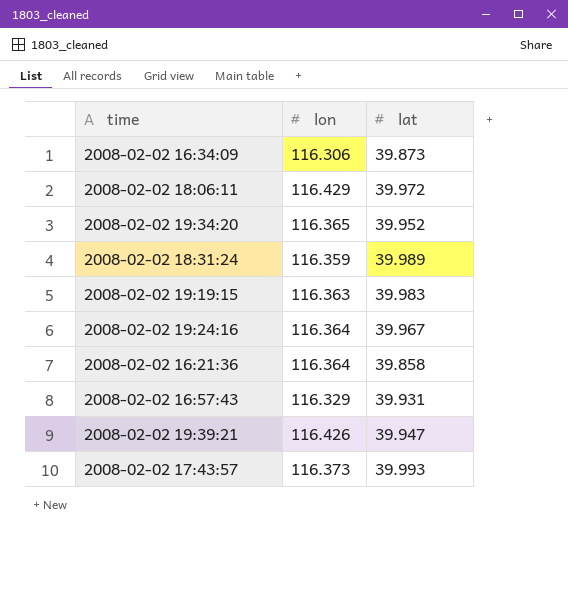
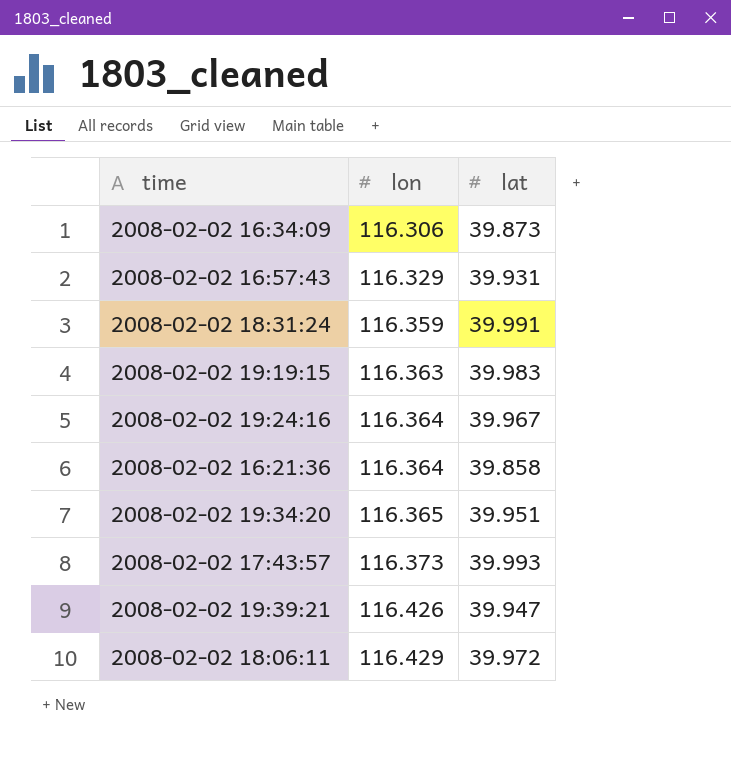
row order: none -> lon ascending
2008-02-02 18:31:24 | lat: 39.989 -> 39.991
2008-02-02 19:34:20 | lat: 39.952 -> 39.951

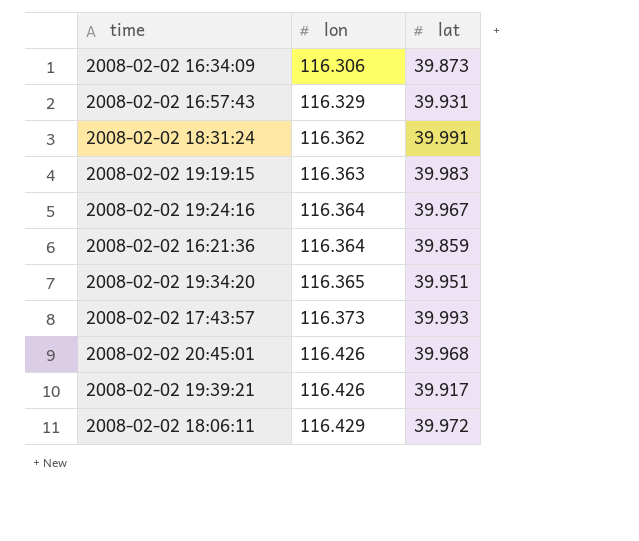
2008-02-02 18:31:24 | lon: 116.359 -> 116.362
2008-02-02 16:21:36 | lat: 39.858 -> 39.859
row 2008-02-02 20:45:01: none -> 116.426 | 39.968
2008-02-02 19:39:21 | lat: 39.947 -> 39.917

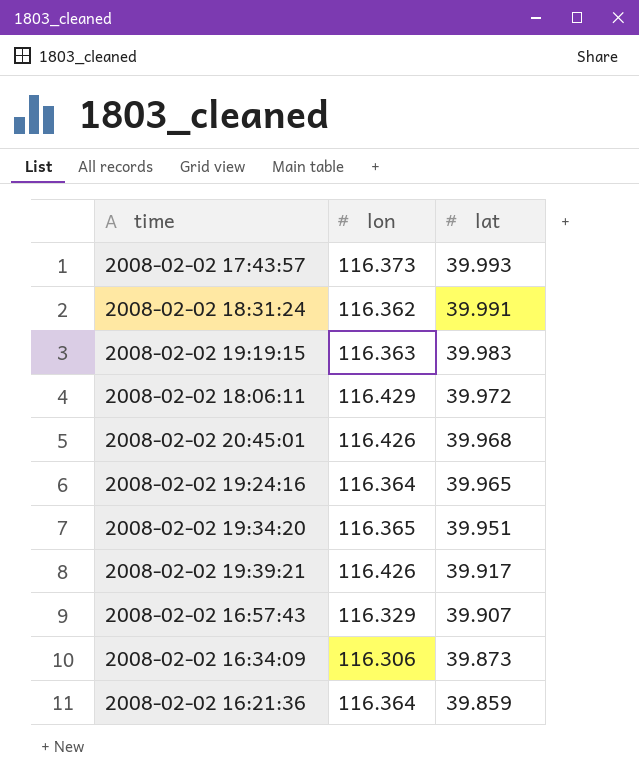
row order: lon ascending -> lat descending
2008-02-02 19:24:16 | lat: 39.967 -> 39.965
2008-02-02 16:57:43 | lat: 39.931 -> 39.907

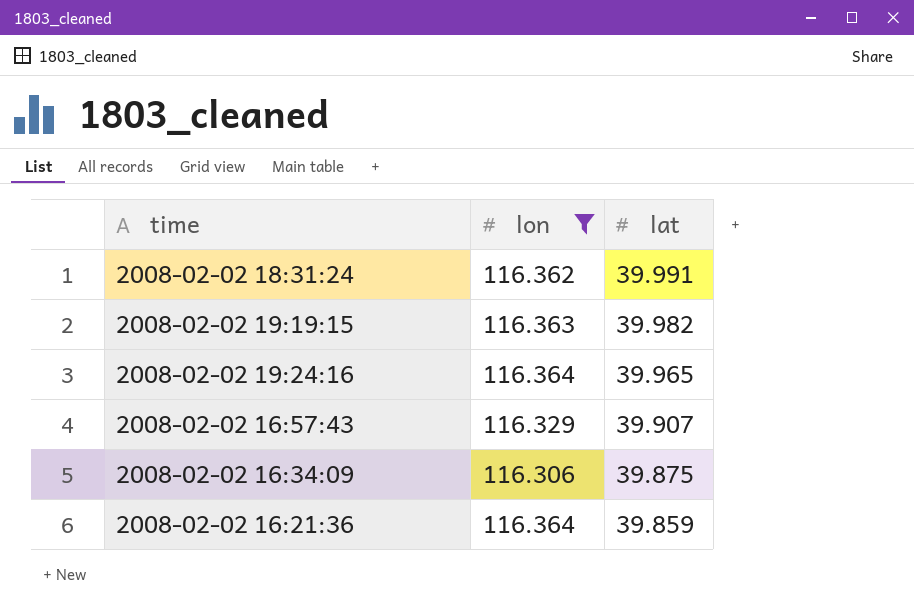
filter: none -> lon <= 116.364
2008-02-02 19:19:15 | lat: 39.983 -> 39.982
2008-02-02 16:34:09 | lat: 39.873 -> 39.875

